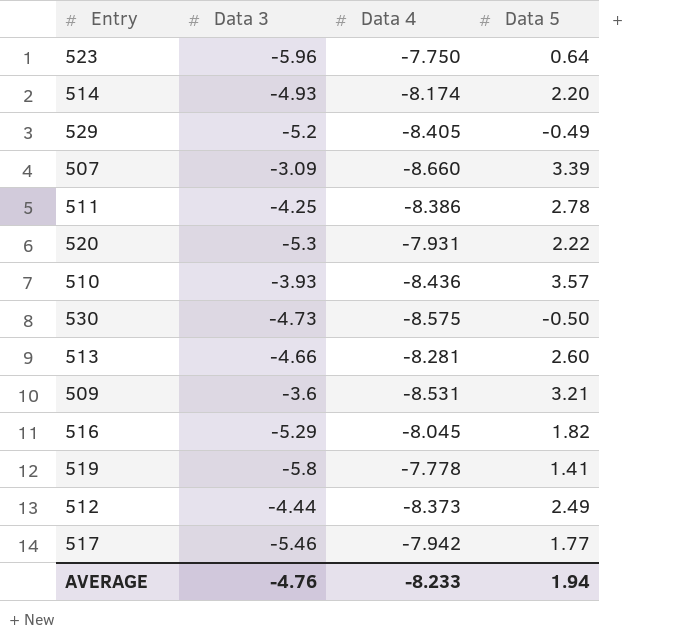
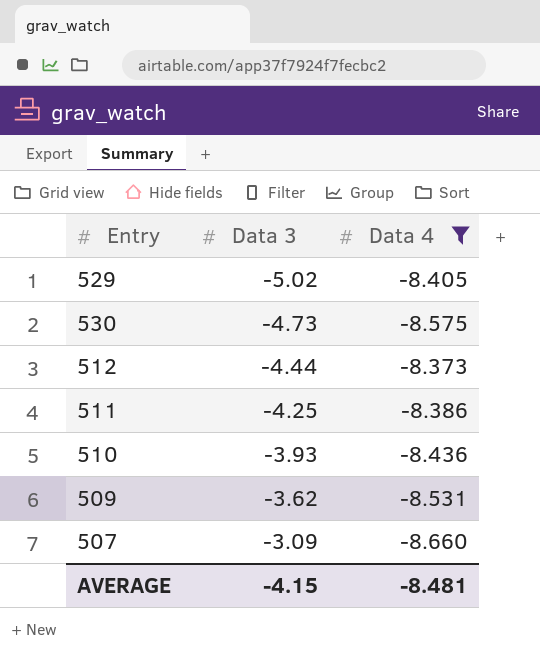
filter: none -> Data 4 <= -8.373
row order: none -> Data 3 ascending
column Data 5 | position: 4 -> none
529 | Data 3: -5.2 -> -5.02
509 | Data 3: -3.6 -> -3.62
AVERAGE | Data 3: -4.76 -> -4.15
AVERAGE | Data 4: -8.233 -> -8.481

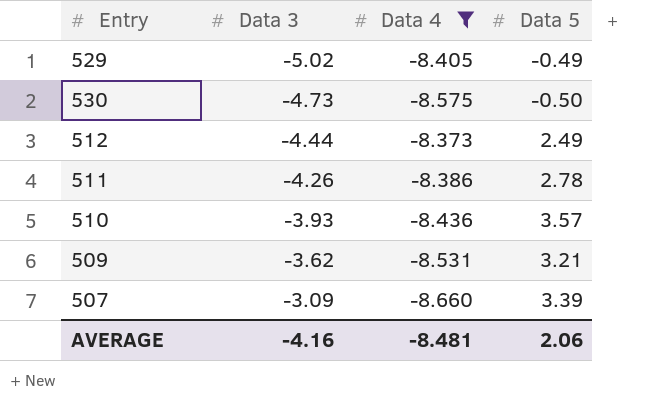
column Data 5 | position: none -> 4
511 | Data 3: -4.25 -> -4.26
AVERAGE | Data 3: -4.15 -> -4.16

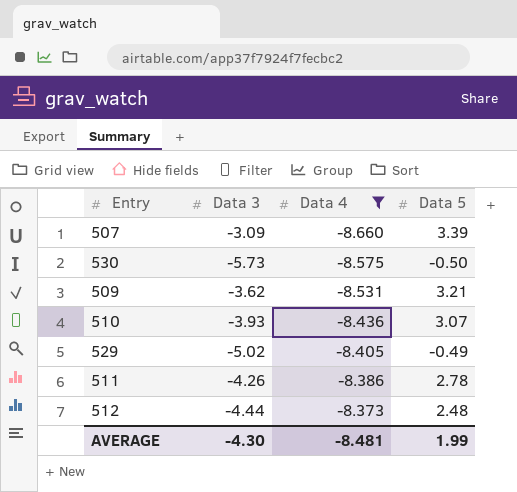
row order: Data 3 ascending -> Data 4 ascending
530 | Data 3: -4.73 -> -5.73
510 | Data 5: 3.57 -> 3.07
512 | Data 5: 2.49 -> 2.48
AVERAGE | Data 3: -4.16 -> -4.30
AVERAGE | Data 5: 2.06 -> 1.99

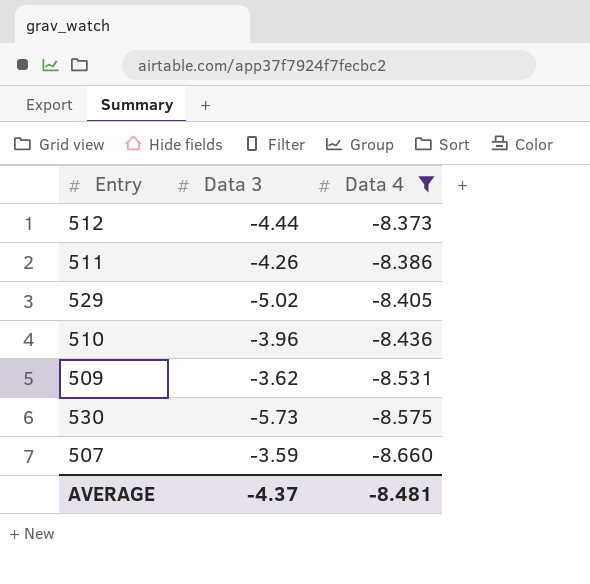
row order: Data 4 ascending -> Data 4 descending
column Data 5 | position: 4 -> none
510 | Data 3: -3.93 -> -3.96
507 | Data 3: -3.09 -> -3.59
AVERAGE | Data 3: -4.30 -> -4.37

